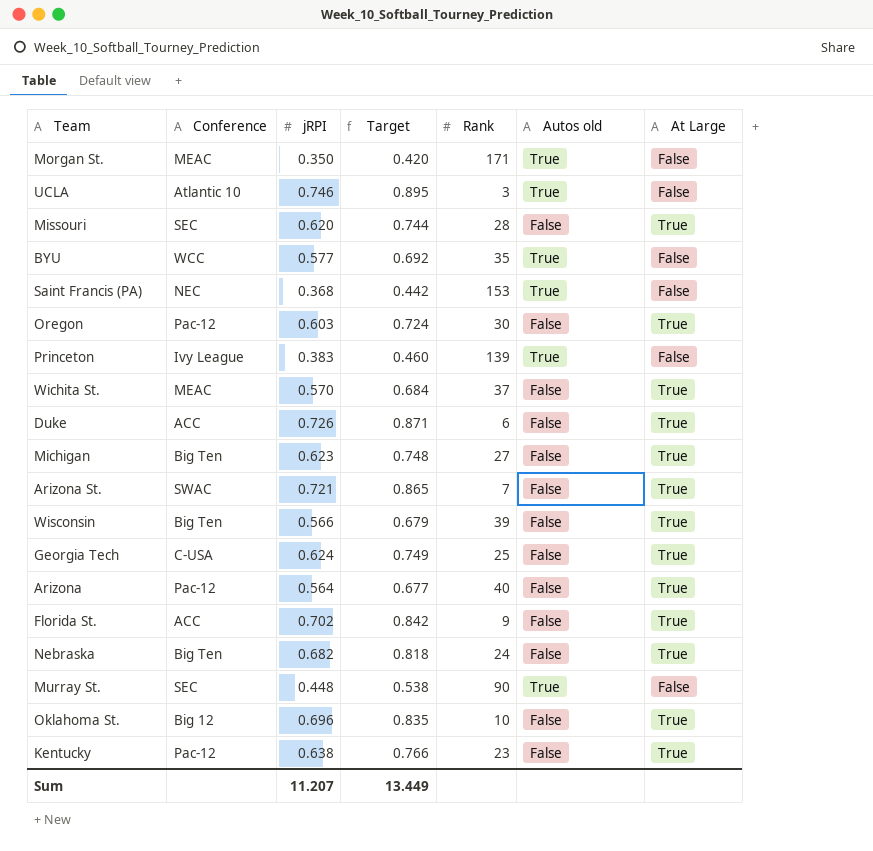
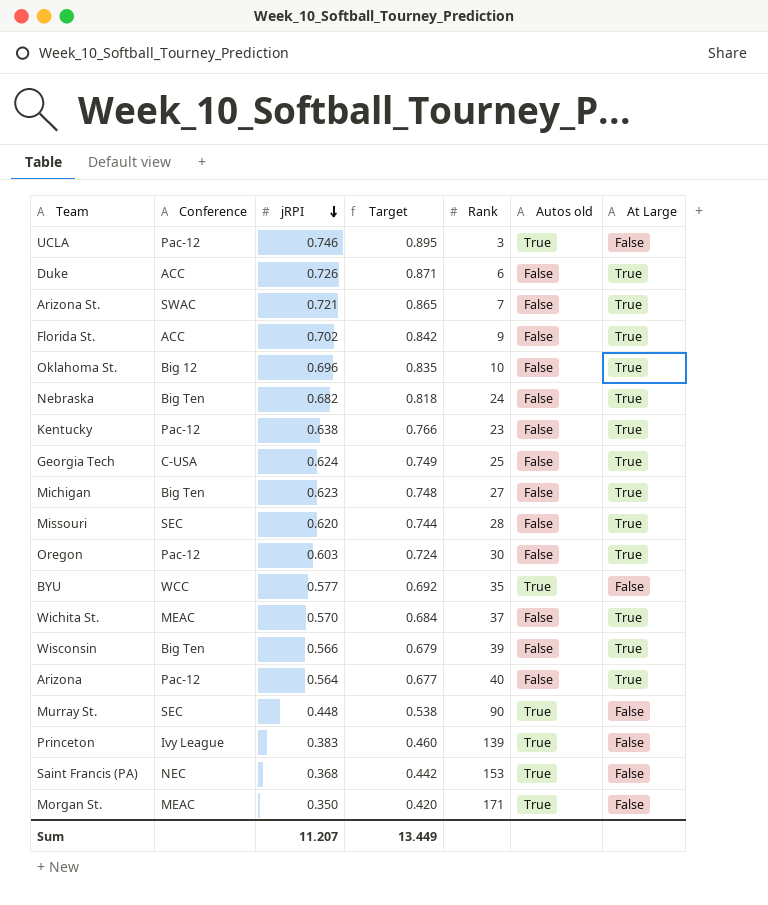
row order: none -> jRPI descending
UCLA | Conference: Atlantic 10 -> Pac-12

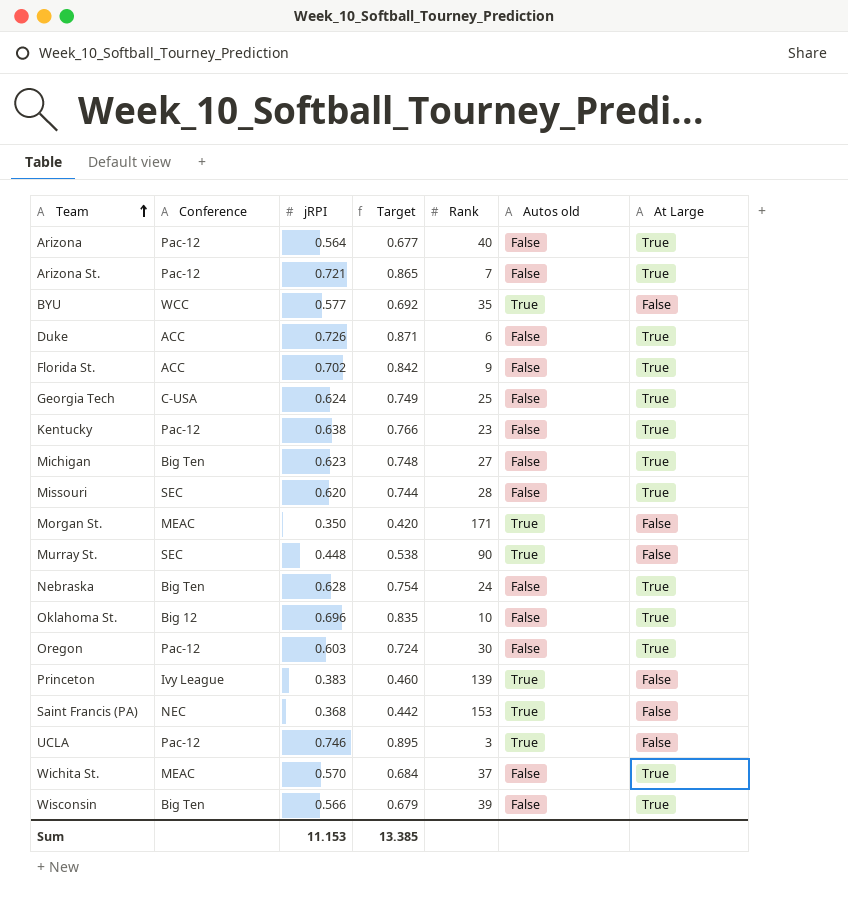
row order: jRPI descending -> Team ascending
Arizona St. | Conference: SWAC -> Pac-12
Nebraska | jRPI: 0.682 -> 0.628
Nebraska | Target: 0.818 -> 0.754
Sum | jRPI: 11.207 -> 11.153
Sum | Target: 13.449 -> 13.385

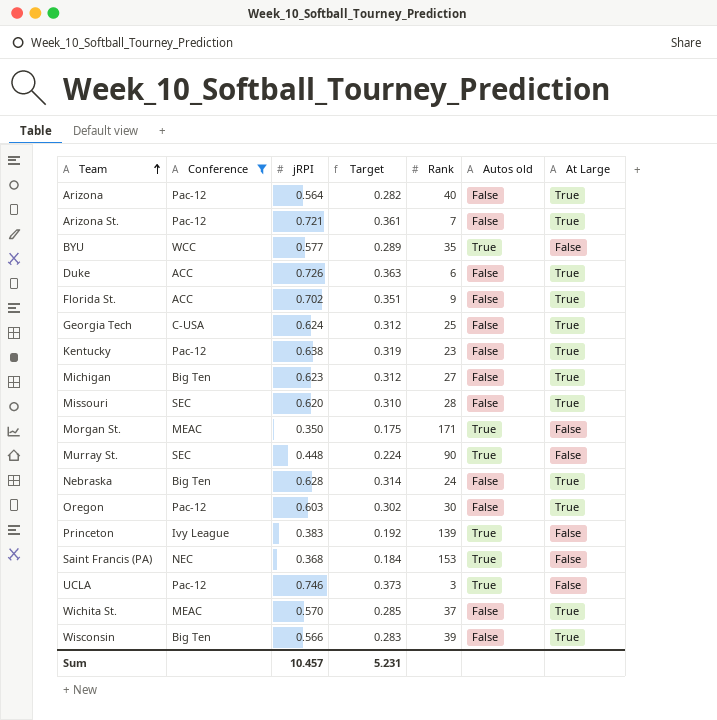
filter: none -> Conference != Big 12
column Target | formula: [jRPI] * 1.2 -> [jRPI] * 0.5
Sum | jRPI: 11.153 -> 10.457
Sum | Target: 13.385 -> 5.231

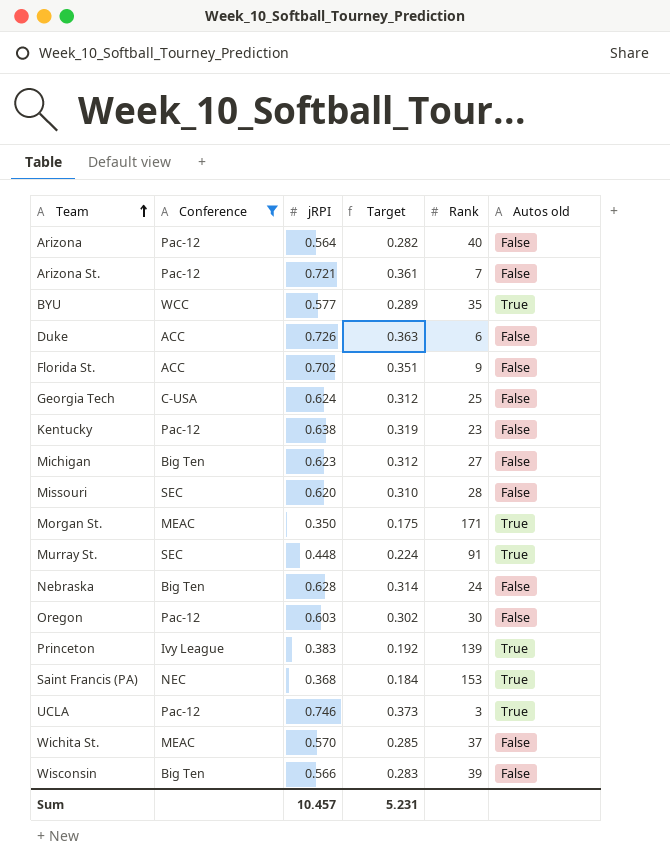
column At Large | position: 7 -> none
Murray St. | Rank: 90 -> 91

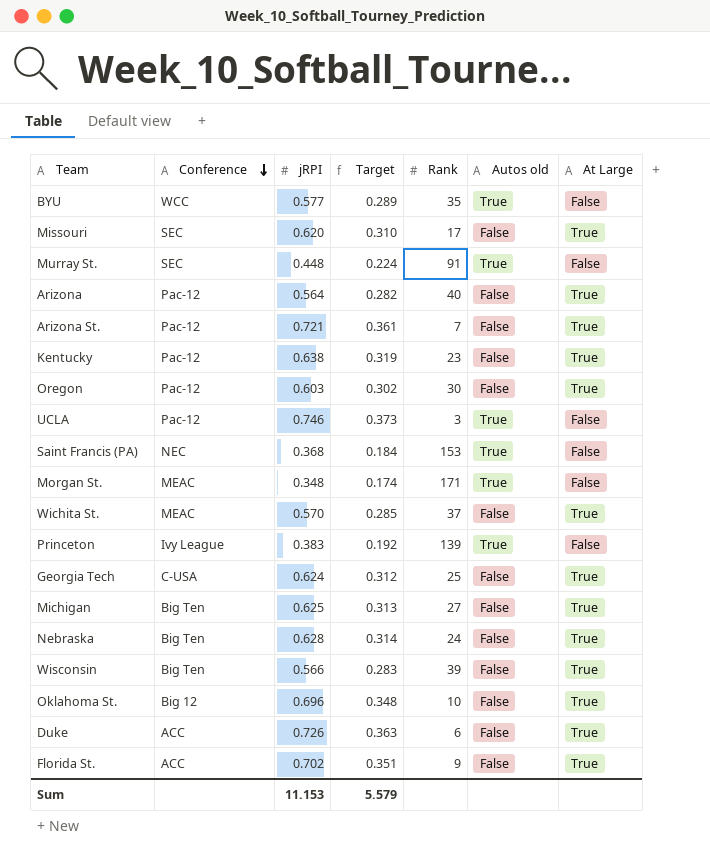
filter: Conference != Big 12 -> none
row order: Team ascending -> Conference descending
column At Large | position: none -> 7
Missouri | Rank: 28 -> 17
Morgan St. | jRPI: 0.350 -> 0.348
Morgan St. | Target: 0.175 -> 0.174
Michigan | jRPI: 0.623 -> 0.625
Michigan | Target: 0.312 -> 0.313
Sum | jRPI: 10.457 -> 11.153
Sum | Target: 5.231 -> 5.579

